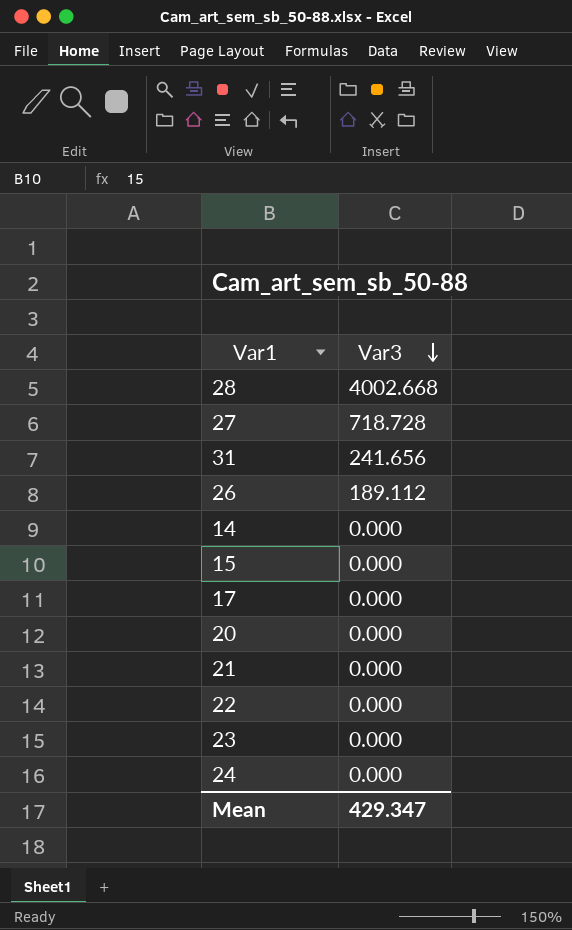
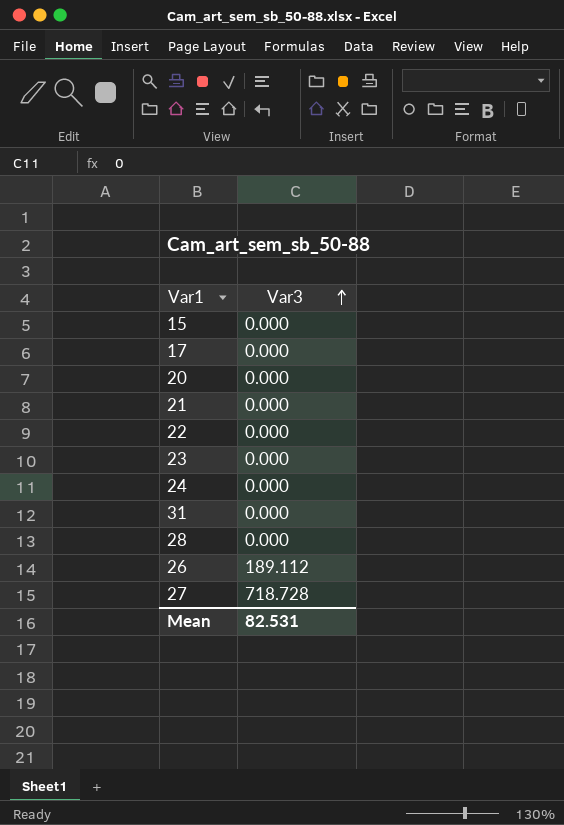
row order: Var3 descending -> Var3 ascending
row 14: 0.000 -> none
31 | Var3: 241.656 -> 0.000
28 | Var3: 4002.668 -> 0.000
Mean | Var3: 429.347 -> 82.531

